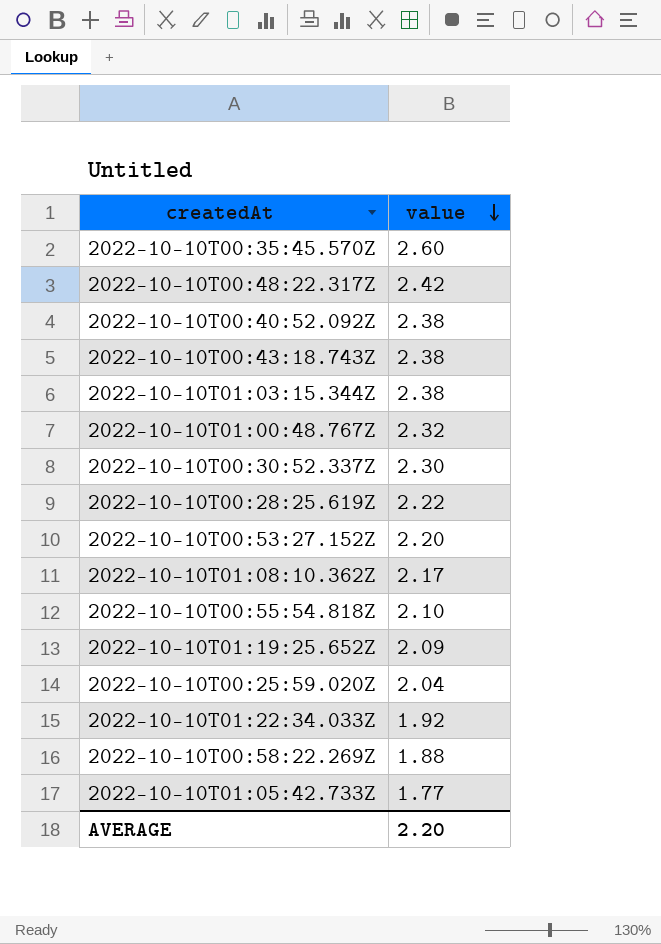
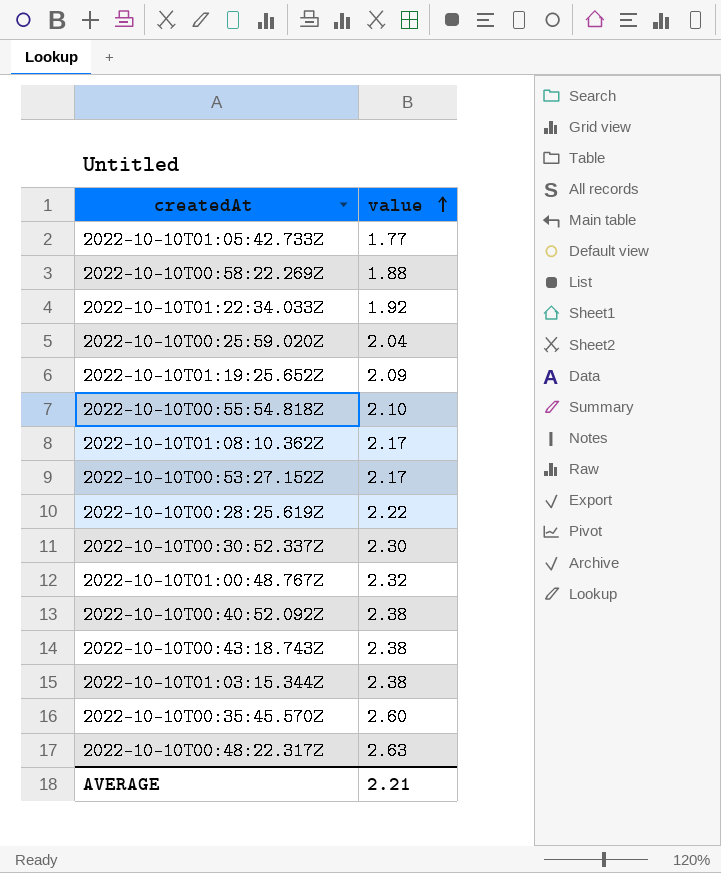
row order: value descending -> value ascending
2022-10-10T00:53:27.152Z | value: 2.20 -> 2.17
2022-10-10T00:48:22.317Z | value: 2.42 -> 2.63
AVERAGE | value: 2.20 -> 2.21

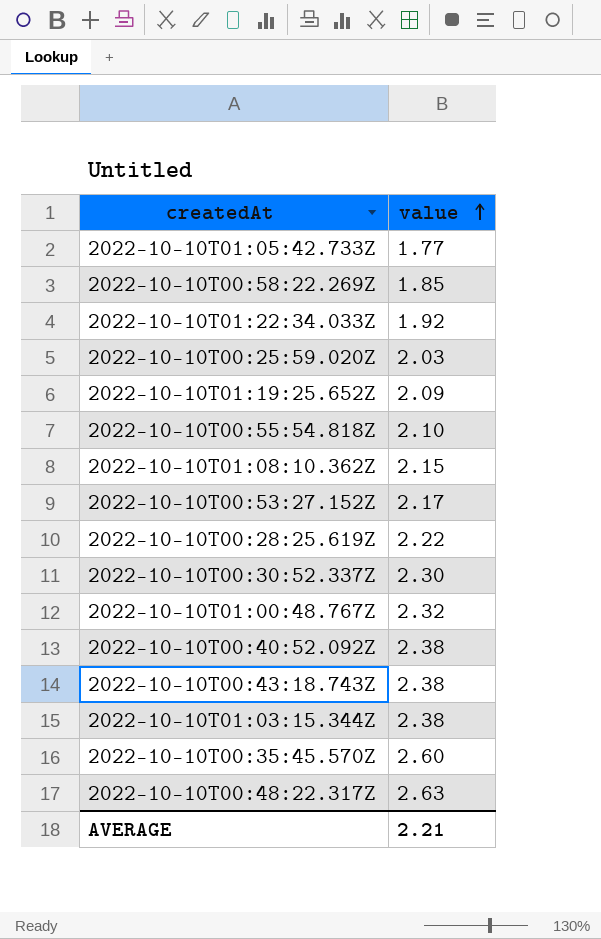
2022-10-10T00:58:22.269Z | value: 1.88 -> 1.85
2022-10-10T00:25:59.020Z | value: 2.04 -> 2.03
2022-10-10T01:08:10.362Z | value: 2.17 -> 2.15

